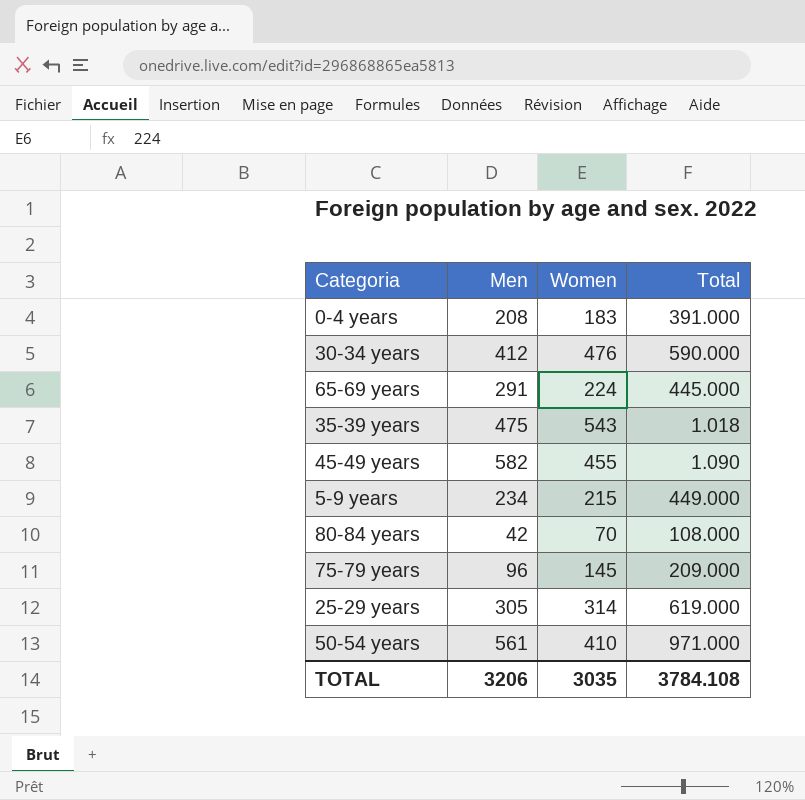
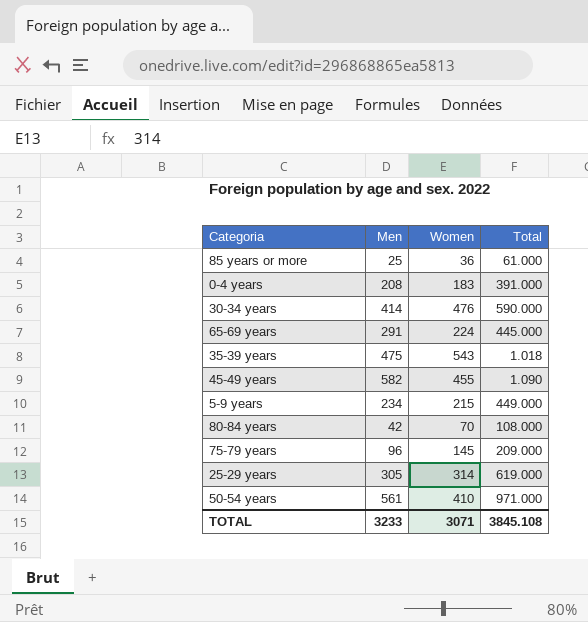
row 85 years or more: none -> 25 | 36 | 61.000
30-34 years | Men: 412 -> 414
TOTAL | Men: 3206 -> 3233
TOTAL | Women: 3035 -> 3071
TOTAL | Total: 3784.108 -> 3845.108

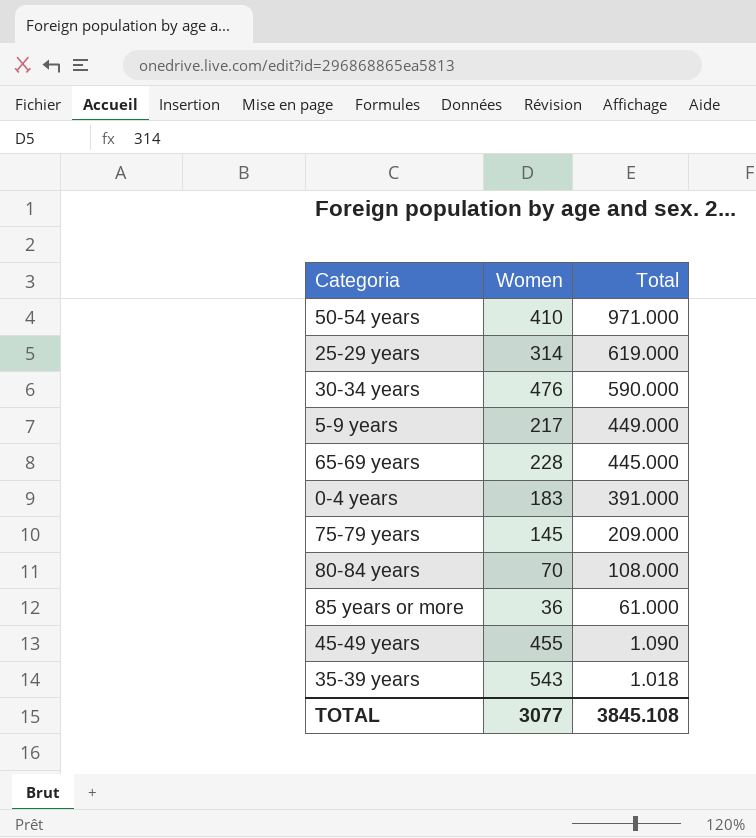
row order: none -> Total descending
column Men | position: 2 -> none
5-9 years | Women: 215 -> 217
65-69 years | Women: 224 -> 228
TOTAL | Women: 3071 -> 3077

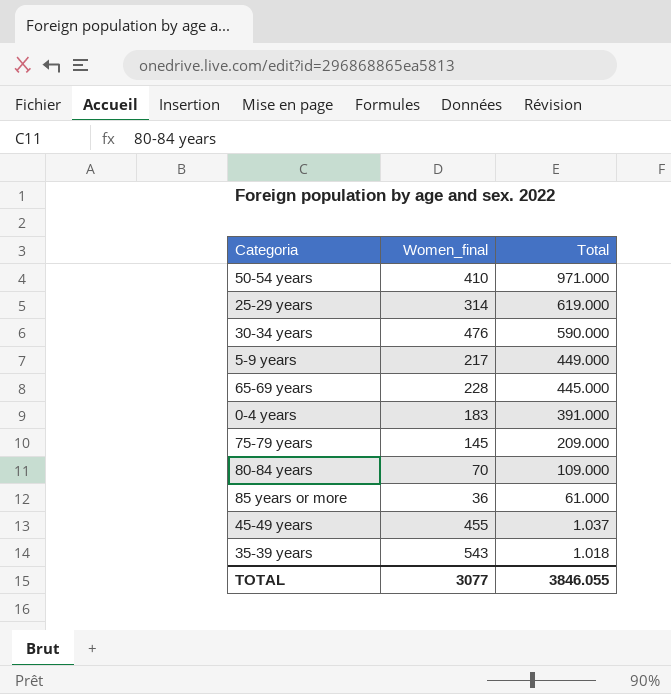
column name: Women -> Women_final
80-84 years | Total: 108.000 -> 109.000
45-49 years | Total: 1.090 -> 1.037
TOTAL | Total: 3845.108 -> 3846.055

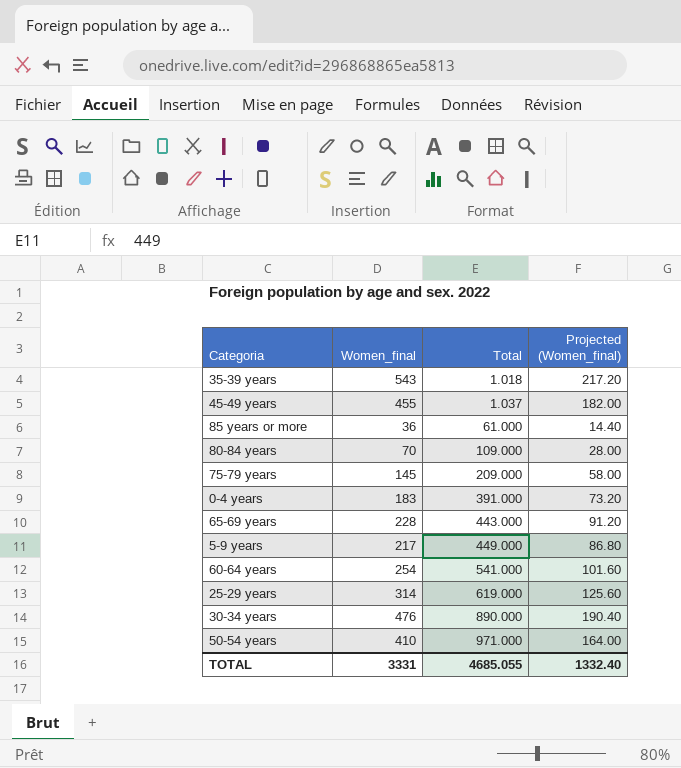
row order: Total descending -> Total ascending
column Projected (Women_final) | formula: none -> [Women_final] * 0.4
65-69 years | Total: 445.000 -> 443.000
row 60-64 years: none -> 254 | 541.000 | 101.60
30-34 years | Total: 590.000 -> 890.000
TOTAL | Women_final: 3077 -> 3331
TOTAL | Total: 3846.055 -> 4685.055

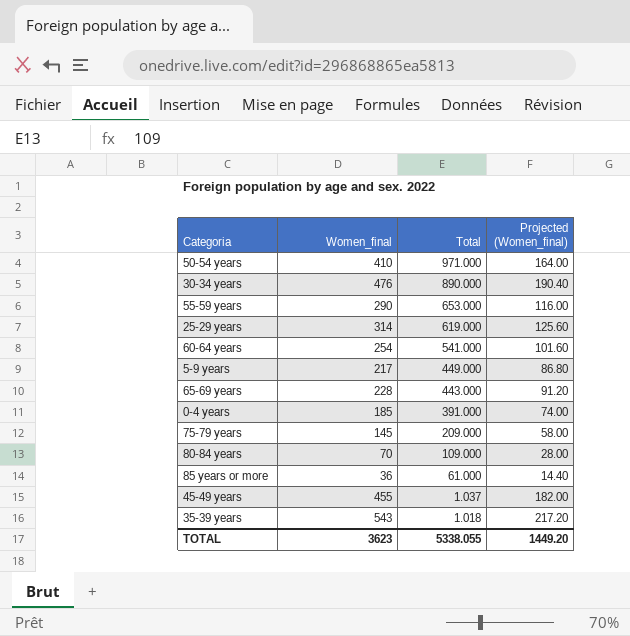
row order: Total ascending -> Total descending
row 55-59 years: none -> 290 | 653.000 | 116.00
0-4 years | Women_final: 183 -> 185
0-4 years | Projected (Women_final): 73.20 -> 74.00
TOTAL | Women_final: 3331 -> 3623
TOTAL | Total: 4685.055 -> 5338.055
TOTAL | Projected (Women_final): 1332.40 -> 1449.20

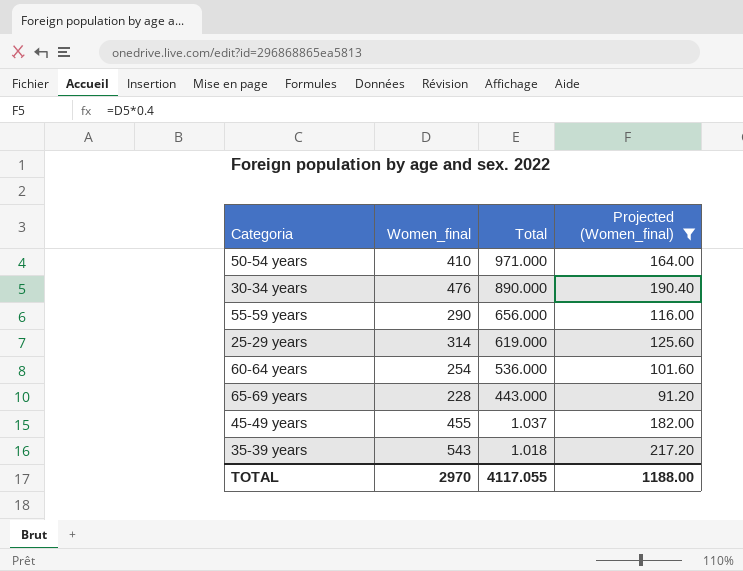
filter: none -> Projected (Women_final) >= 91.20
55-59 years | Total: 653.000 -> 656.000
60-64 years | Total: 541.000 -> 536.000
TOTAL | Women_final: 3623 -> 2970
TOTAL | Total: 5338.055 -> 4117.055
TOTAL | Projected (Women_final): 1449.20 -> 1188.00

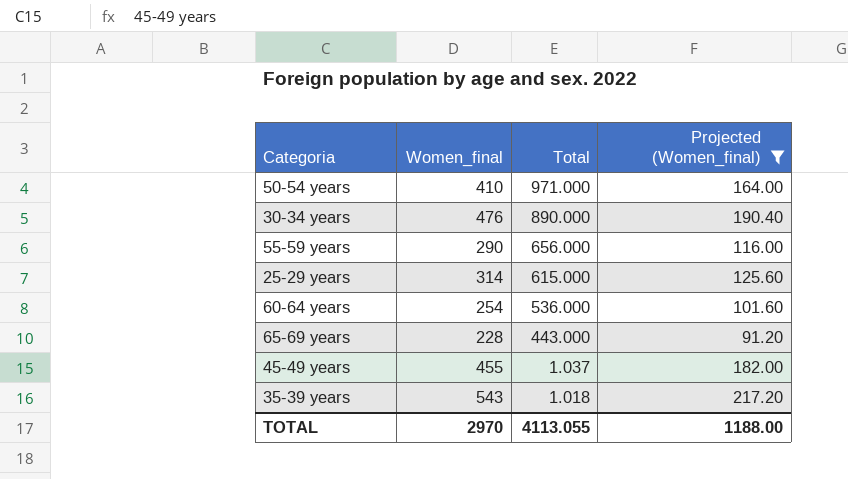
25-29 years | Total: 619.000 -> 615.000
TOTAL | Total: 4117.055 -> 4113.055

